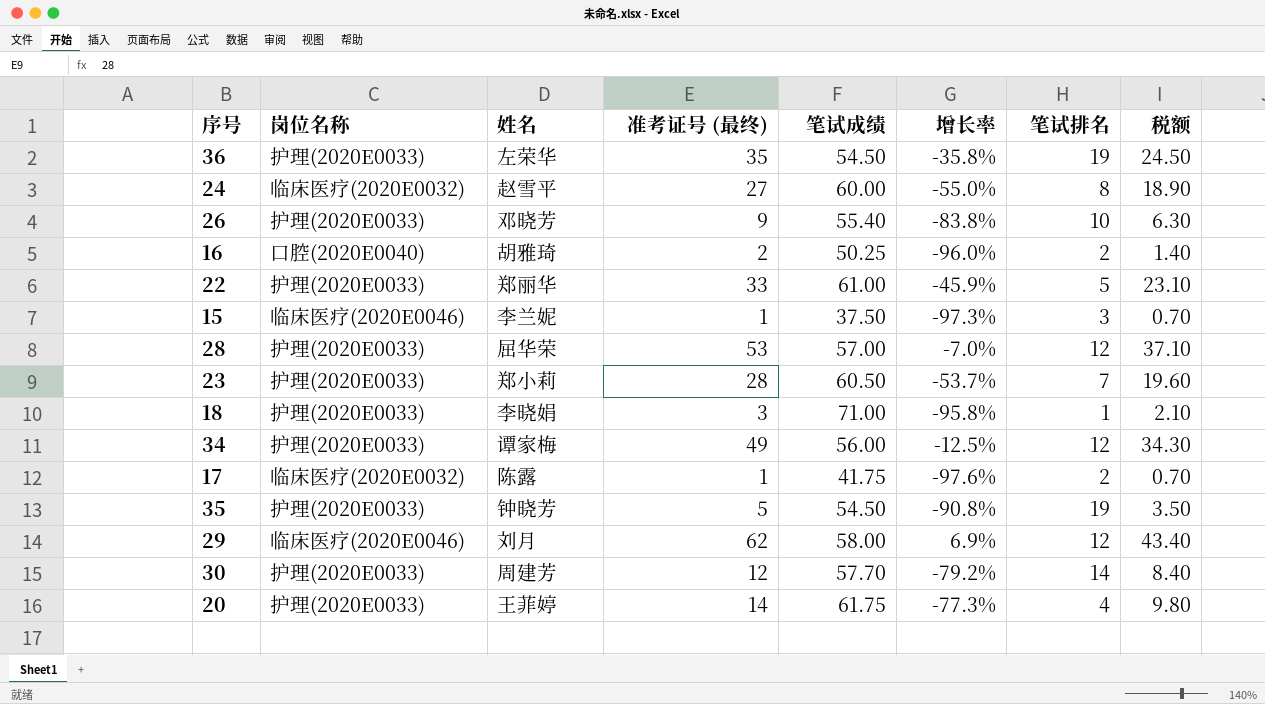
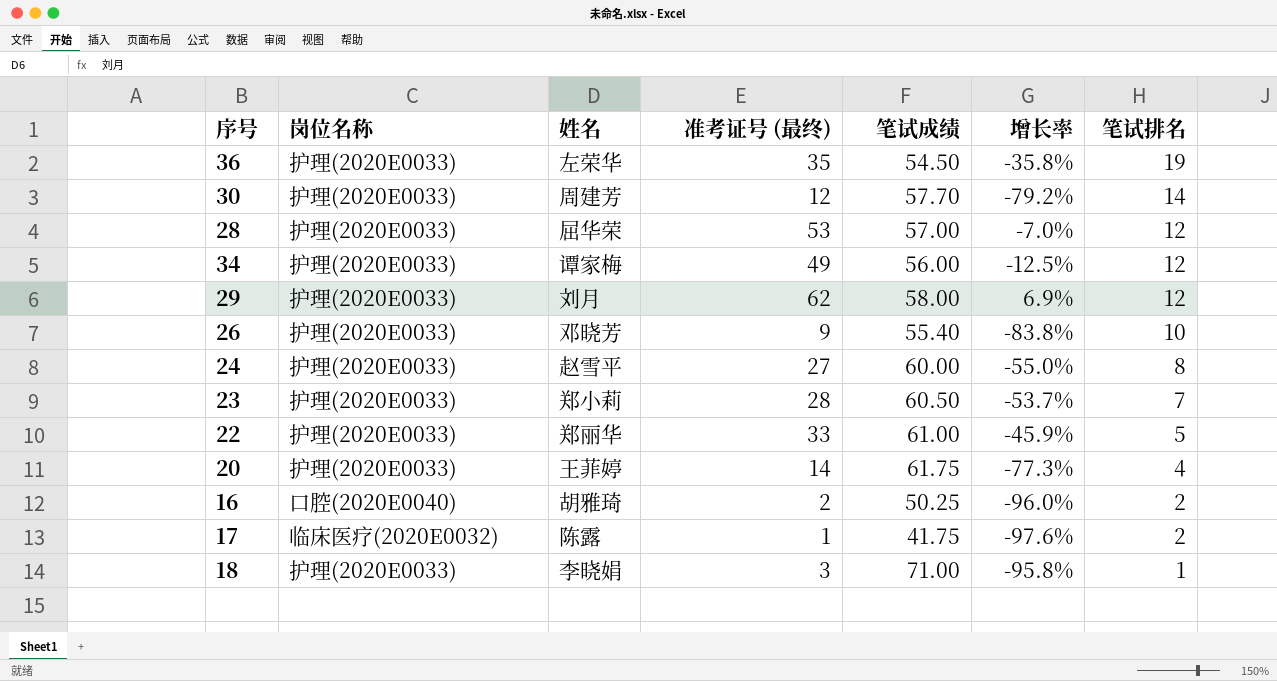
row order: none -> 笔试排名 descending
column 税额 | formula: [准考证号 (最终)] * 0.7 -> none
row 15: 临床医疗(2020E0046) | 李兰妮 | 1 | 37.50 | -97.3% | 3 | 0.70 -> none
row 35: 护理(2020E0033) | 钟晓芳 | 5 | 54.50 | -90.8% | 19 | 3.50 -> none
29 | 岗位名称: 临床医疗(2020E0046) -> 护理(2020E0033)
24 | 岗位名称: 临床医疗(2020E0032) -> 护理(2020E0033)

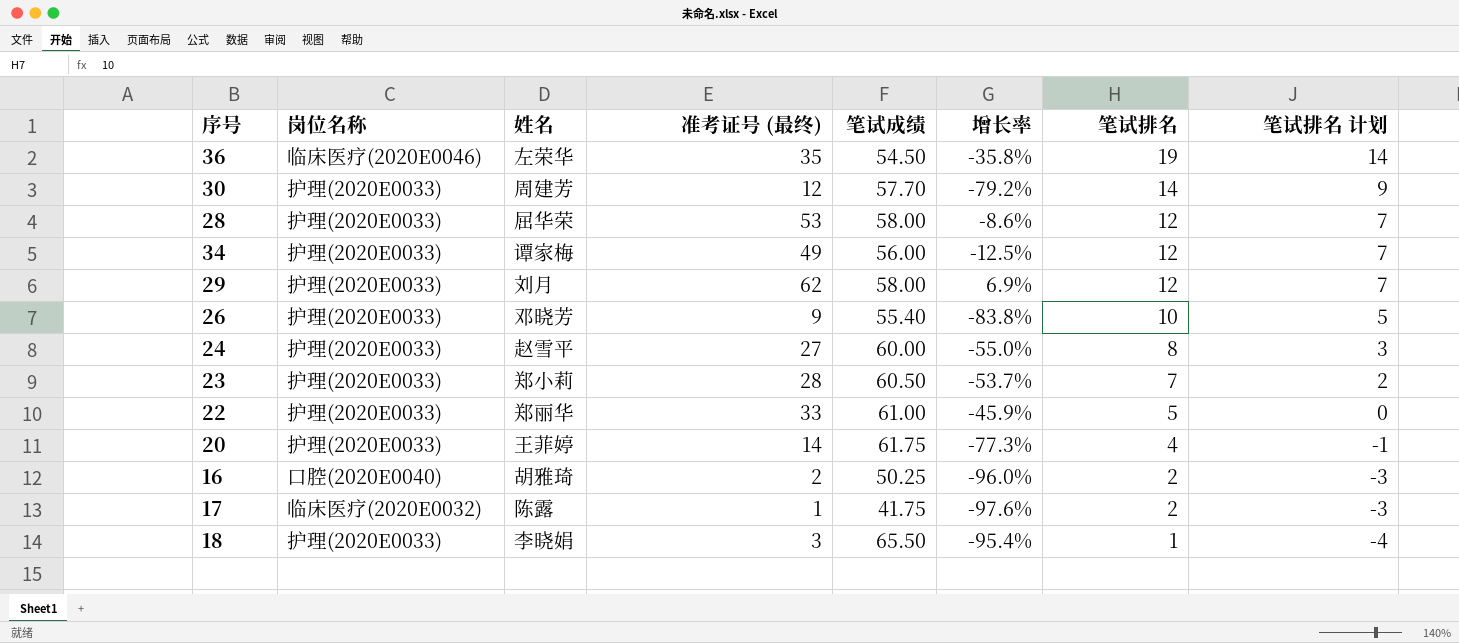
column 笔试排名 计划 | formula: none -> [笔试排名] - 5
36 | 岗位名称: 护理(2020E0033) -> 临床医疗(2020E0046)
28 | 笔试成绩: 57.00 -> 58.00
28 | 增长率: -7.0% -> -8.6%
18 | 笔试成绩: 71.00 -> 65.50
18 | 增长率: -95.8% -> -95.4%

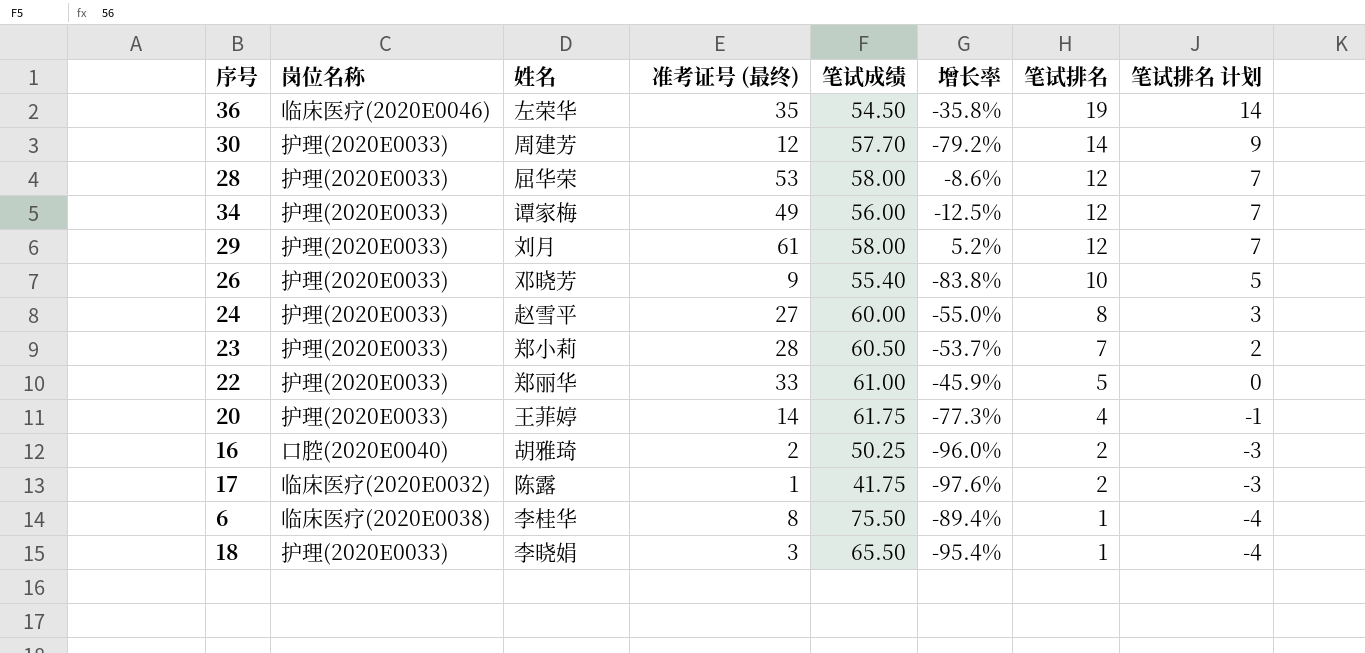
29 | 准考证号 (最终): 62 -> 61
29 | 增长率: 6.9% -> 5.2%
row 6: none -> 临床医疗(2020E0038) | 李桂华 | 8 | 75.50 | -89.4% | 1 | -4

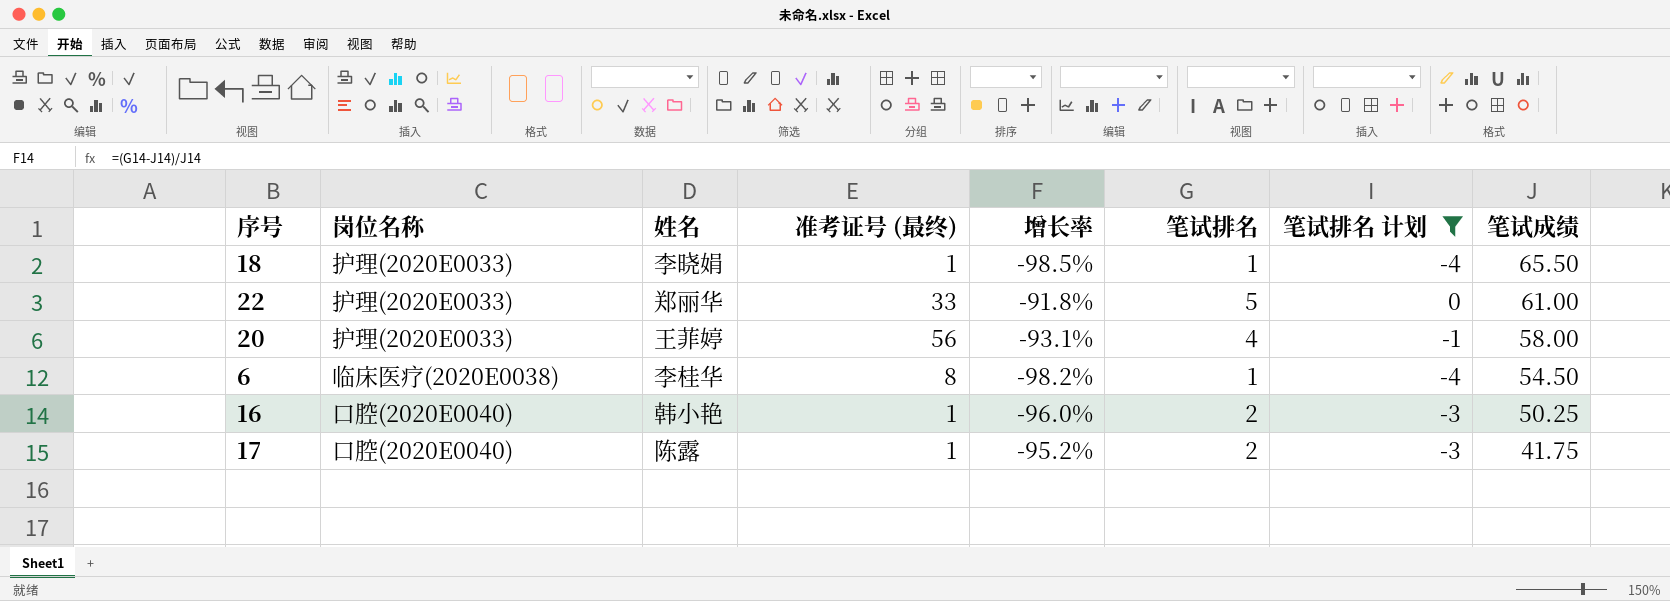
filter: none -> 笔试排名 计划 <= 0
row order: 笔试排名 descending -> 笔试成绩 descending
column 增长率 | formula: ([准考证号 (最终)] - [笔试成绩]) / [笔试成绩] -> ([笔试排名] - [笔试成绩]) / [笔试成绩]
column 笔试成绩 | position: 5 -> 8
18 | 准考证号 (最终): 3 -> 1
20 | 准考证号 (最终): 14 -> 56
20 | 笔试成绩: 61.75 -> 58.00
6 | 笔试成绩: 75.50 -> 54.50
16 | 姓名: 胡雅琦 -> 韩小艳
16 | 准考证号 (最终): 2 -> 1
17 | 岗位名称: 临床医疗(2020E0032) -> 口腔(2020E0040)

